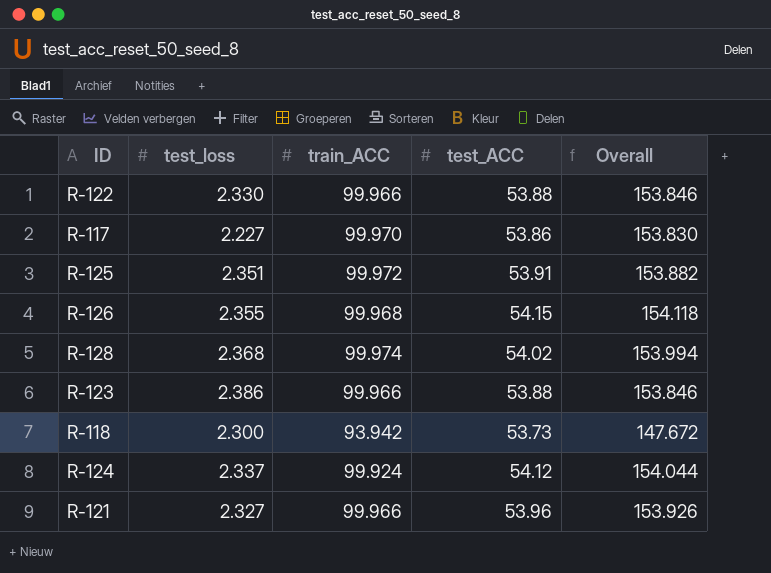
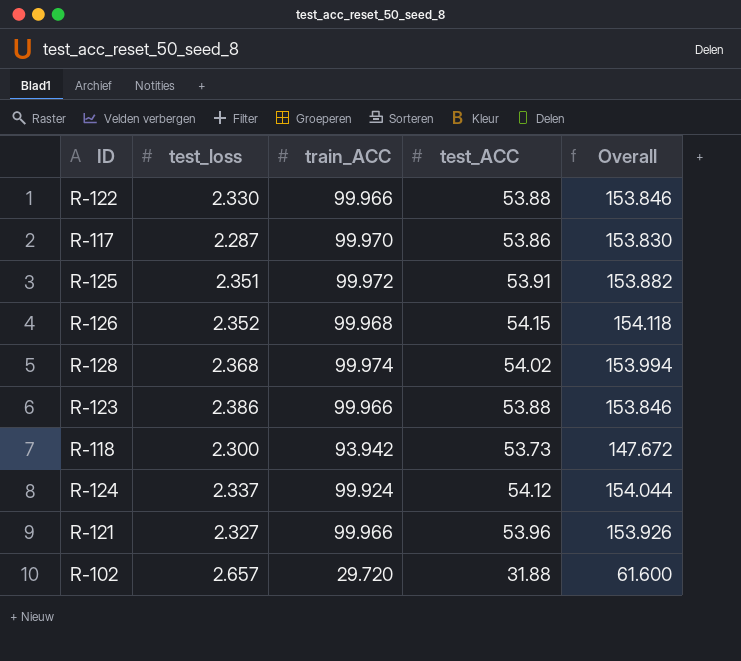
R-117 | test_loss: 2.227 -> 2.287
R-126 | test_loss: 2.355 -> 2.352
row R-102: none -> 2.657 | 29.720 | 31.88 | 61.600

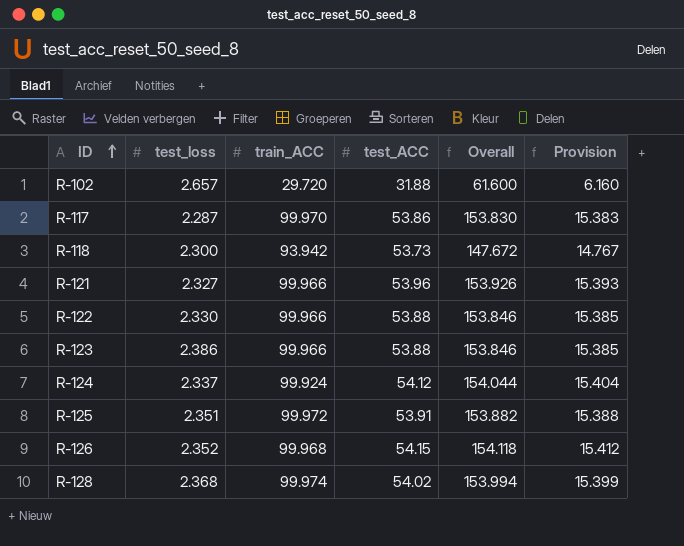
row order: none -> ID ascending
column Provision | formula: none -> [Overall] * 0.1

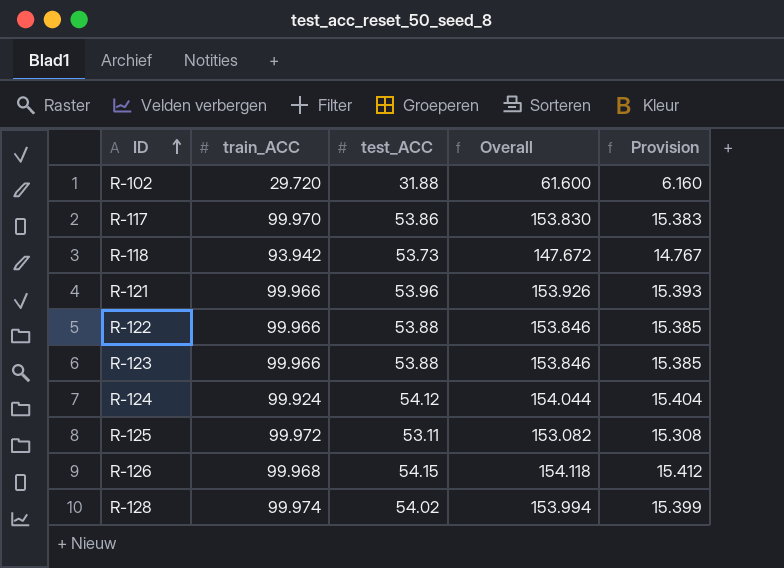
column test_loss | position: 2 -> none
R-125 | test_ACC: 53.91 -> 53.11
R-125 | Overall: 153.882 -> 153.082
R-125 | Provision: 15.388 -> 15.308

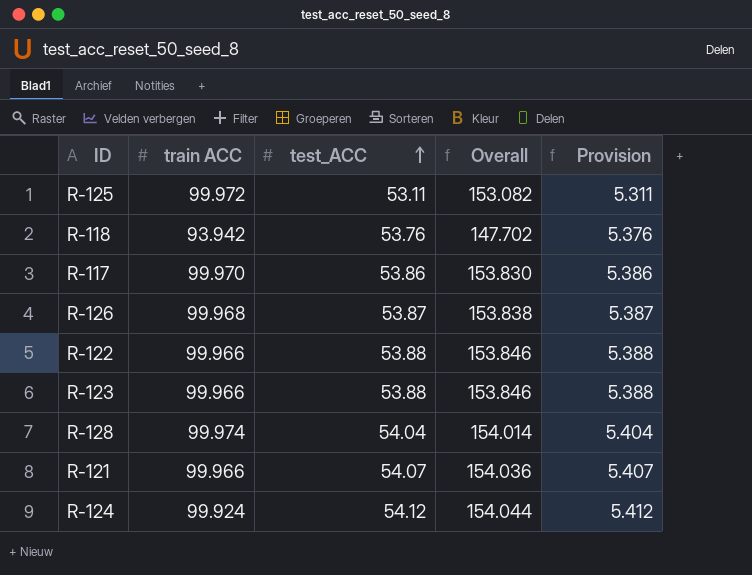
row order: ID ascending -> test_ACC ascending
column name: train_ACC -> train ACC
column Provision | formula: [Overall] * 0.1 -> [test_ACC] * 0.1
row R-102: 29.720 | 31.88 | 61.600 | 6.160 -> none
R-118 | test_ACC: 53.73 -> 53.76
R-118 | Overall: 147.672 -> 147.702
R-126 | test_ACC: 54.15 -> 53.87
R-126 | Overall: 154.118 -> 153.838
R-128 | test_ACC: 54.02 -> 54.04
R-128 | Overall: 153.994 -> 154.014
R-121 | test_ACC: 53.96 -> 54.07
R-121 | Overall: 153.926 -> 154.036

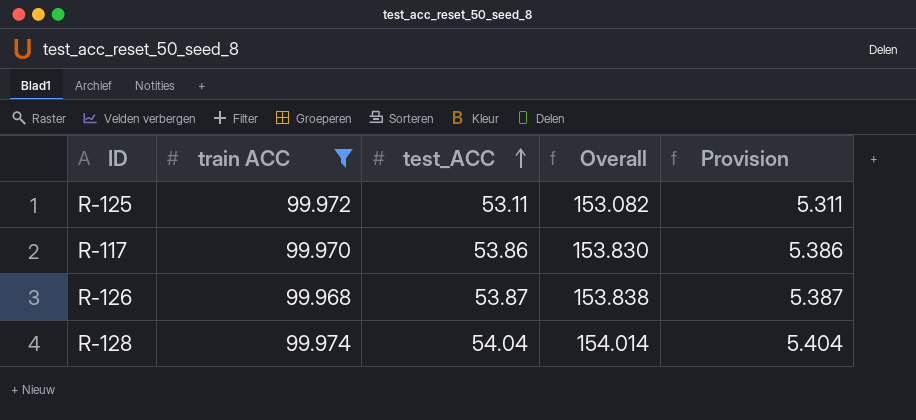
filter: none -> train ACC >= 99.968

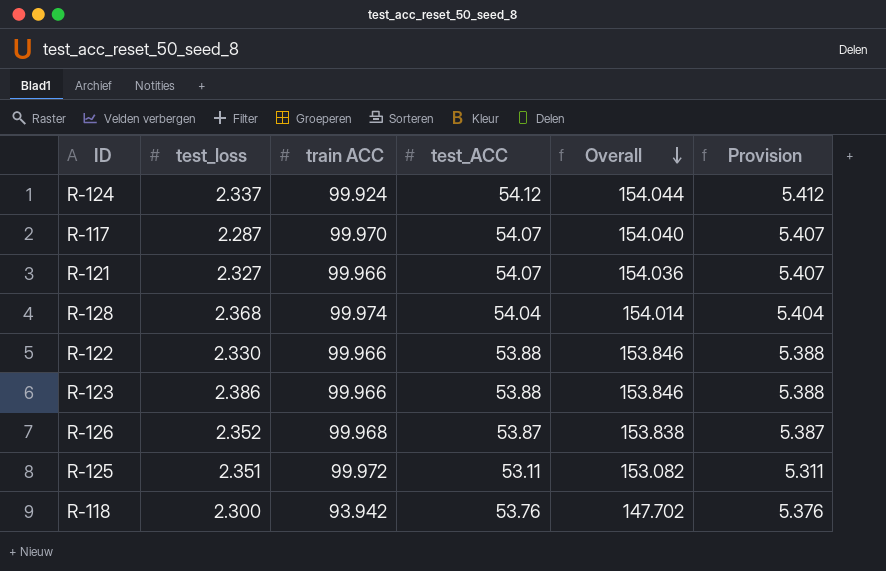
filter: train ACC >= 99.968 -> none
row order: test_ACC ascending -> Overall descending
column test_loss | position: none -> 2
R-117 | test_ACC: 53.86 -> 54.07
R-117 | Overall: 153.830 -> 154.040
R-117 | Provision: 5.386 -> 5.407

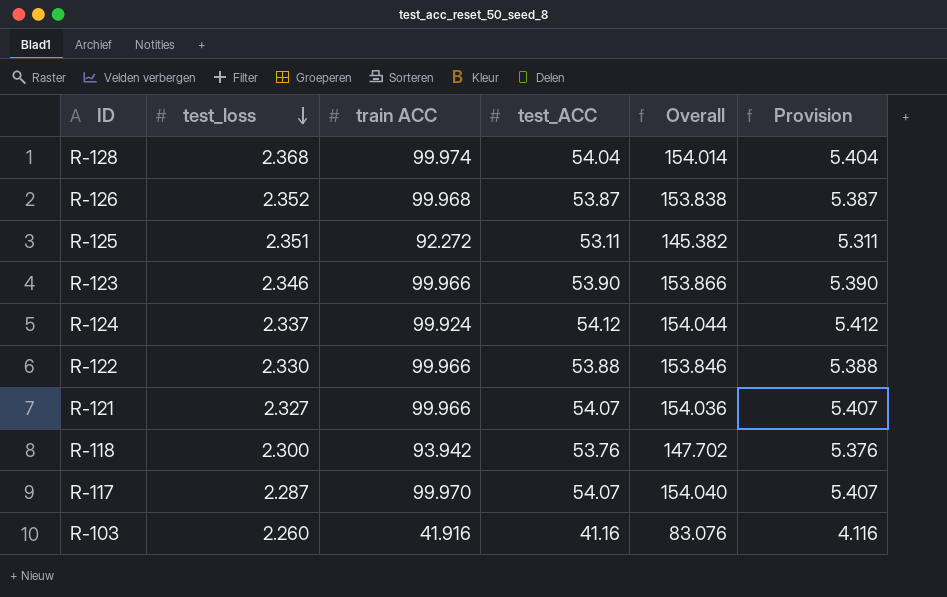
row order: Overall descending -> test_loss descending
R-125 | train ACC: 99.972 -> 92.272
R-125 | Overall: 153.082 -> 145.382
R-123 | test_loss: 2.386 -> 2.346
R-123 | test_ACC: 53.88 -> 53.90
R-123 | Overall: 153.846 -> 153.866
R-123 | Provision: 5.388 -> 5.390
row R-103: none -> 2.260 | 41.916 | 41.16 | 83.076 | 4.116

